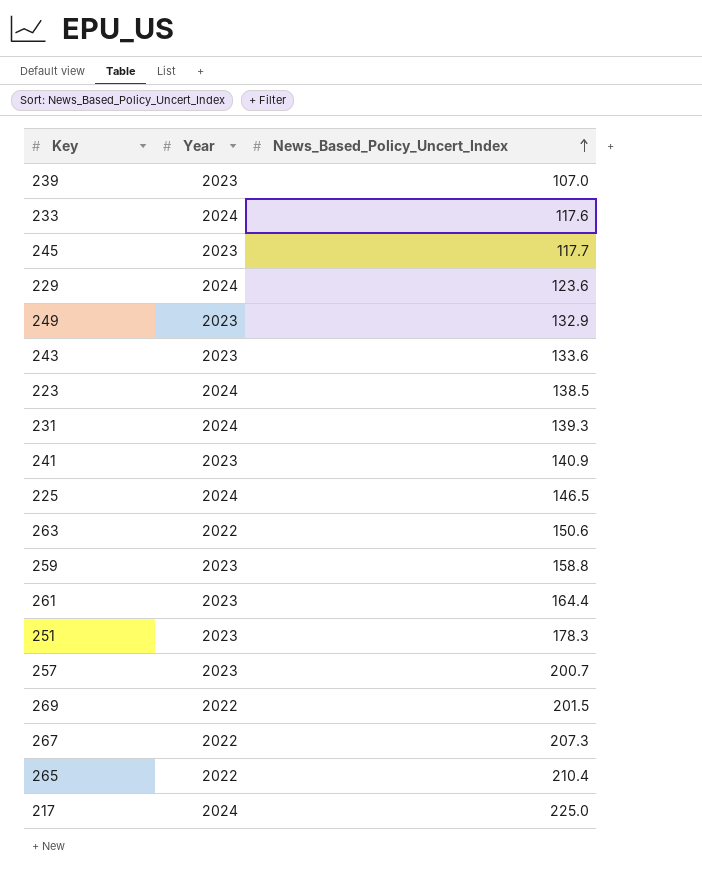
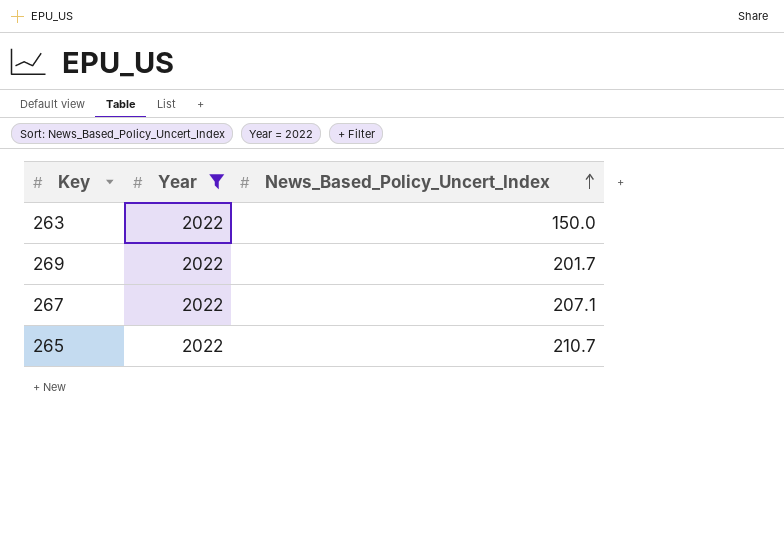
filter: none -> Year = 2022
263 | News_Based_Policy_Uncert_Index: 150.6 -> 150.0
269 | News_Based_Policy_Uncert_Index: 201.5 -> 201.7
267 | News_Based_Policy_Uncert_Index: 207.3 -> 207.1
265 | News_Based_Policy_Uncert_Index: 210.4 -> 210.7

